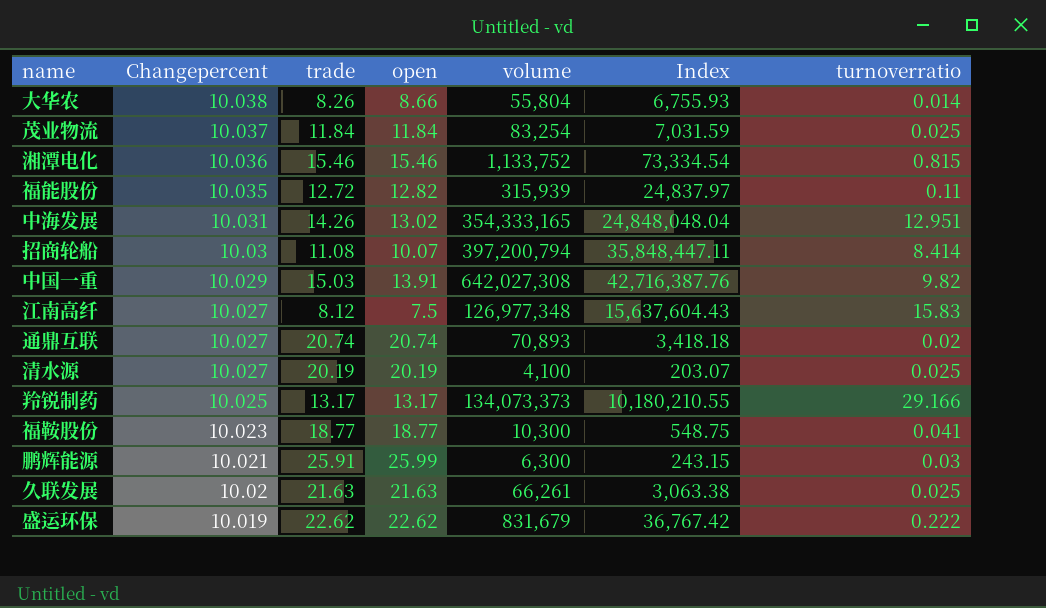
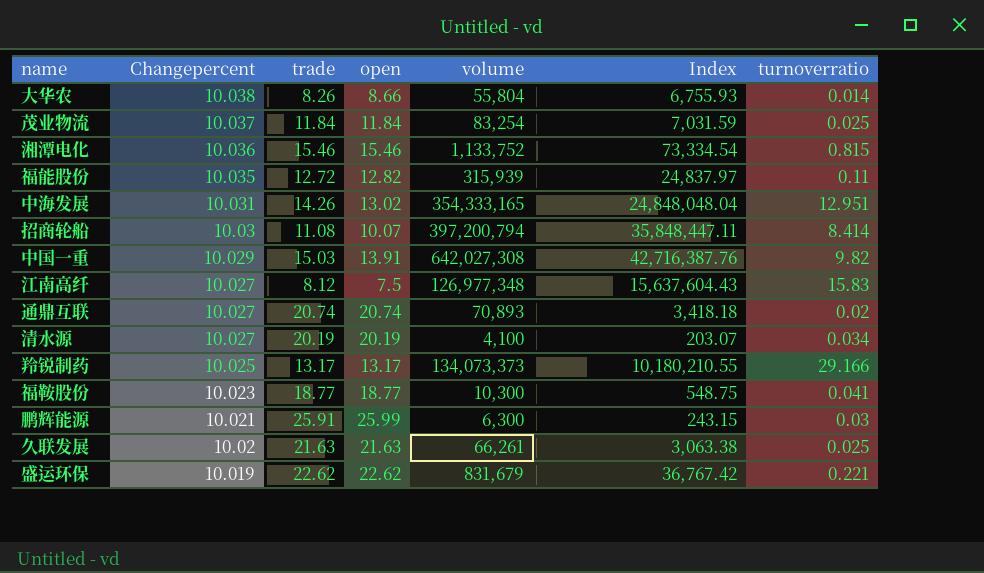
清水源 | turnoverratio: 0.025 -> 0.034
盛运环保 | turnoverratio: 0.222 -> 0.221

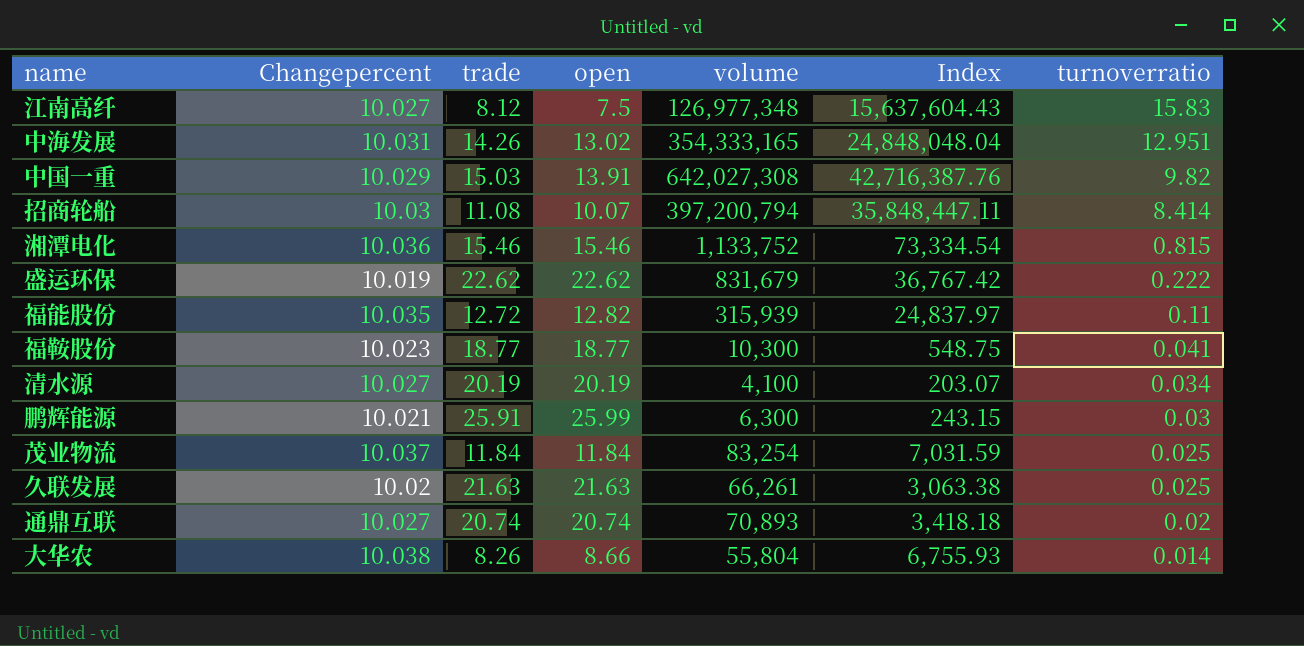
row order: Changepercent descending -> turnoverratio descending
row 羚锐制药: 10.025 | 13.17 | 13.17 | 134,073,373 | 10,180,210.55 | 29.166 -> none
盛运环保 | turnoverratio: 0.221 -> 0.222

